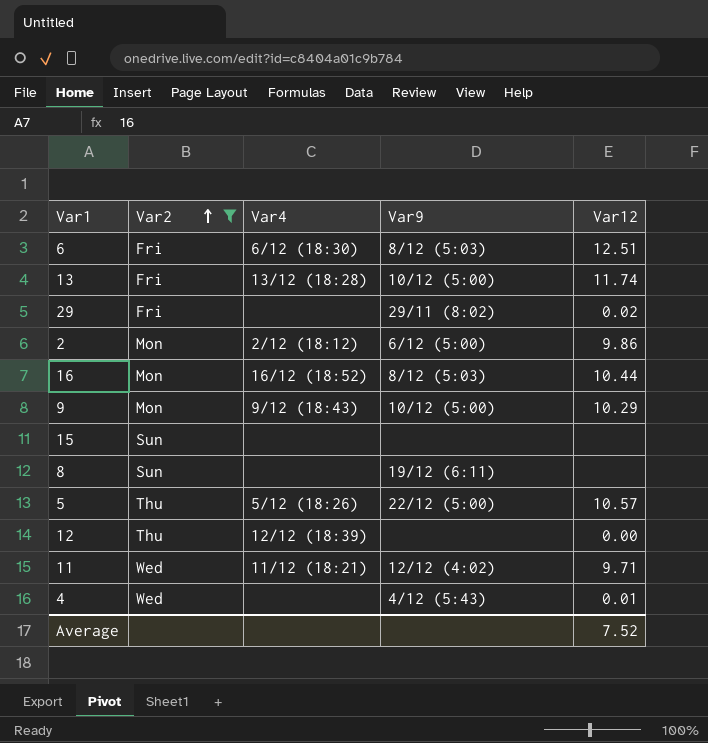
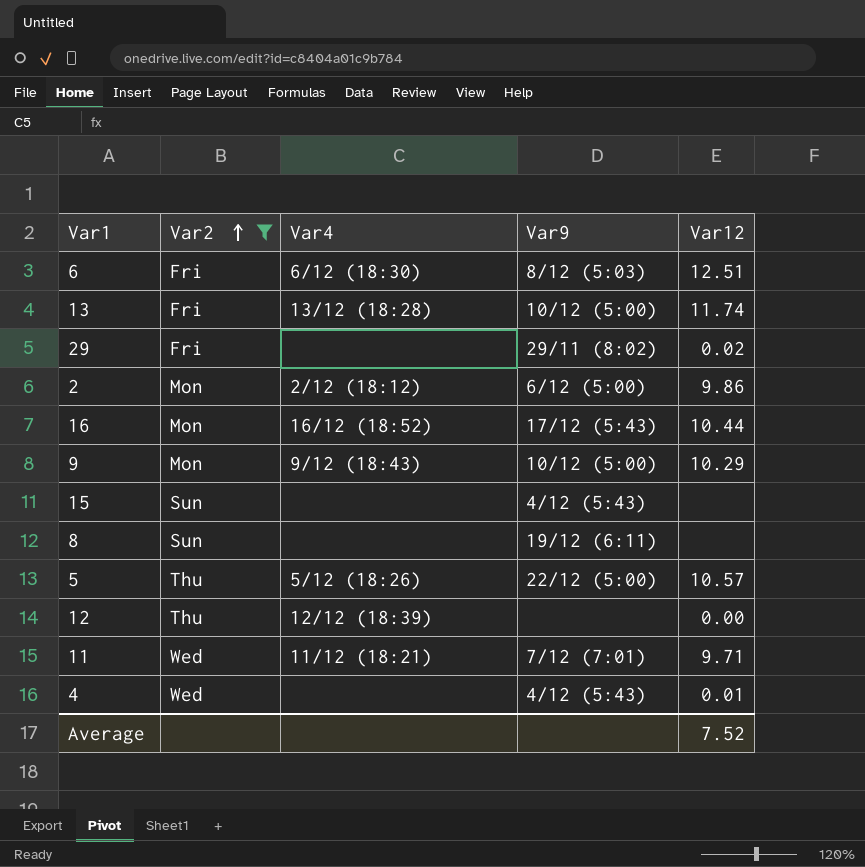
16 | Var9: 8/12 (5:03) -> 17/12 (5:43)
15 | Var9: none -> 4/12 (5:43)
11 | Var9: 12/12 (4:02) -> 7/12 (7:01)

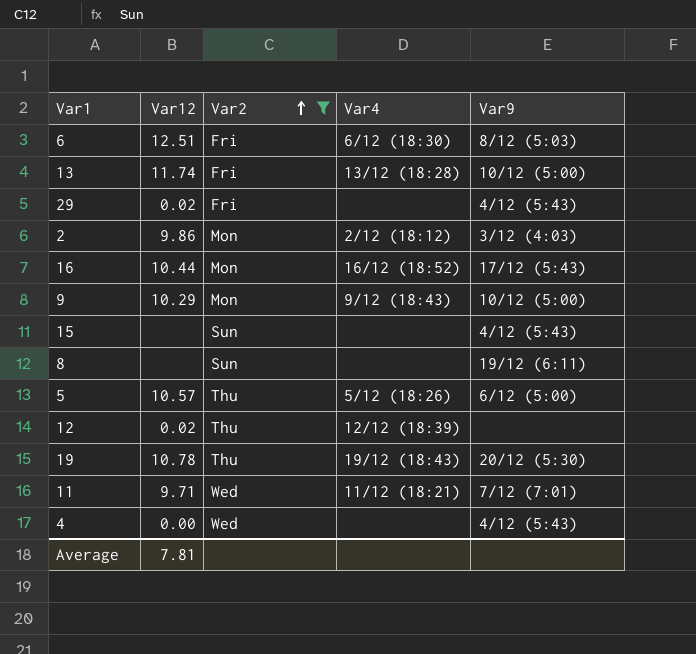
column Var12 | position: 5 -> 2
29 | Var9: 29/11 (8:02) -> 4/12 (5:43)
2 | Var9: 6/12 (5:00) -> 3/12 (4:03)
5 | Var9: 22/12 (5:00) -> 6/12 (5:00)
12 | Var12: 0.00 -> 0.02
row 19: none -> 10.78 | Thu | 19/12 (18:43) | 20/12 (5:30)
4 | Var12: 0.01 -> 0.00
Average | Var12: 7.52 -> 7.81

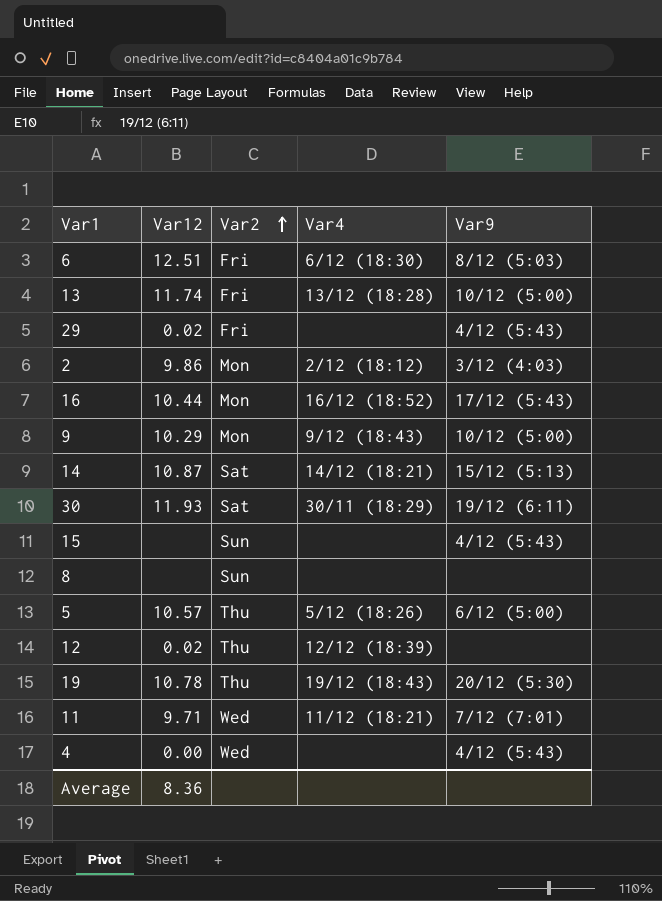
filter: Var2 != Sat -> none
8 | Var9: 19/12 (6:11) -> none
Average | Var12: 7.81 -> 8.36

